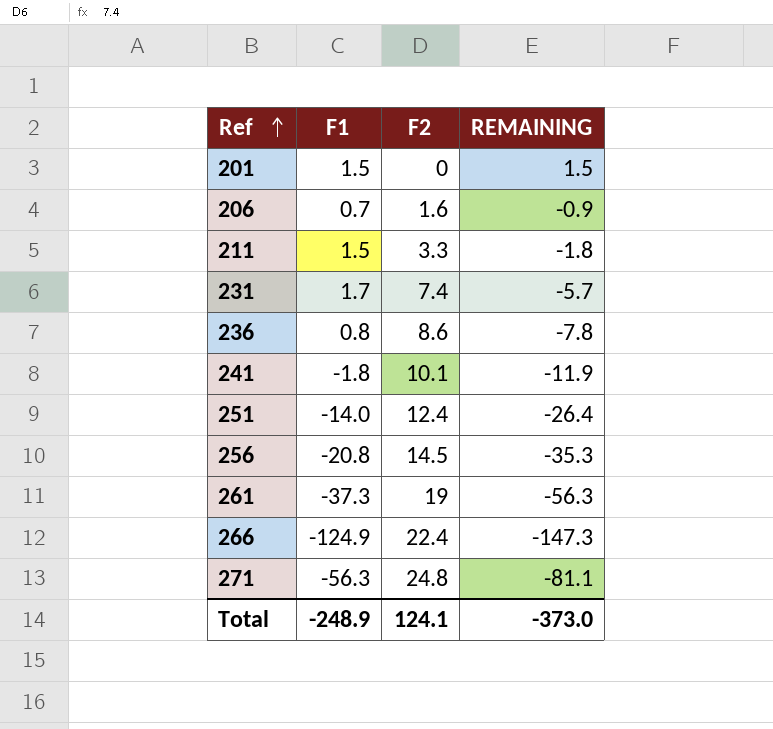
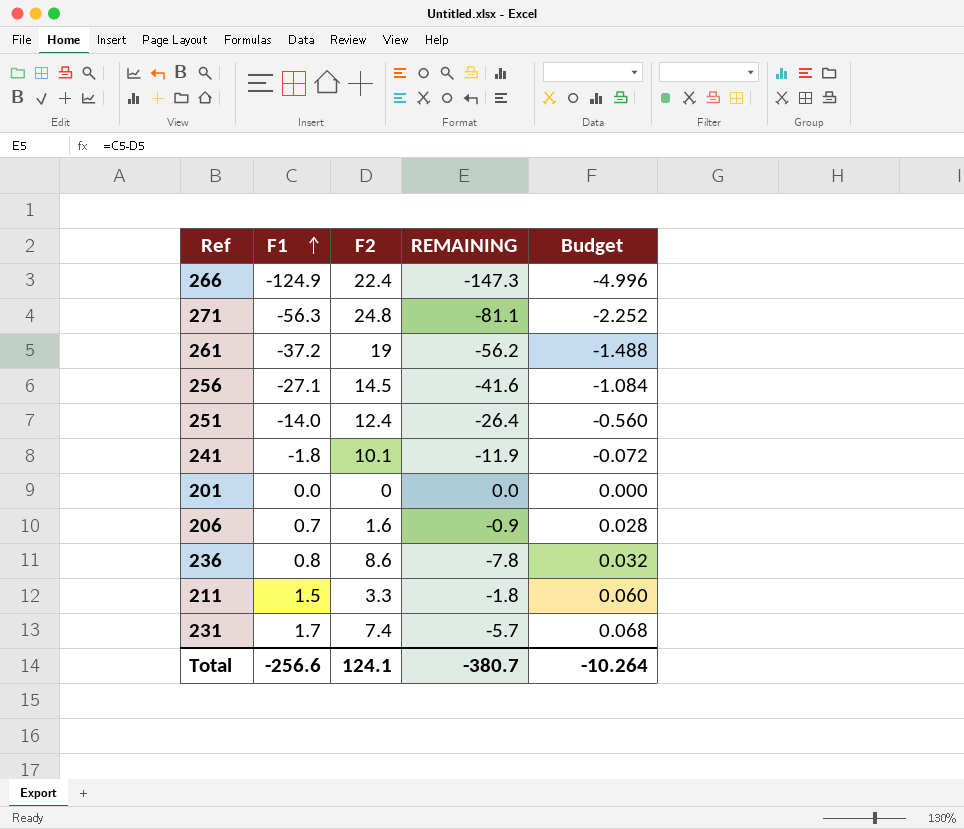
row order: Ref ascending -> F1 ascending
column Budget | formula: none -> [F1] * 0.04
261 | F1: -37.3 -> -37.2
261 | REMAINING: -56.3 -> -56.2
256 | F1: -20.8 -> -27.1
256 | REMAINING: -35.3 -> -41.6
201 | F1: 1.5 -> 0.0
201 | REMAINING: 1.5 -> 0.0
Total | F1: -248.9 -> -256.6
Total | REMAINING: -373.0 -> -380.7

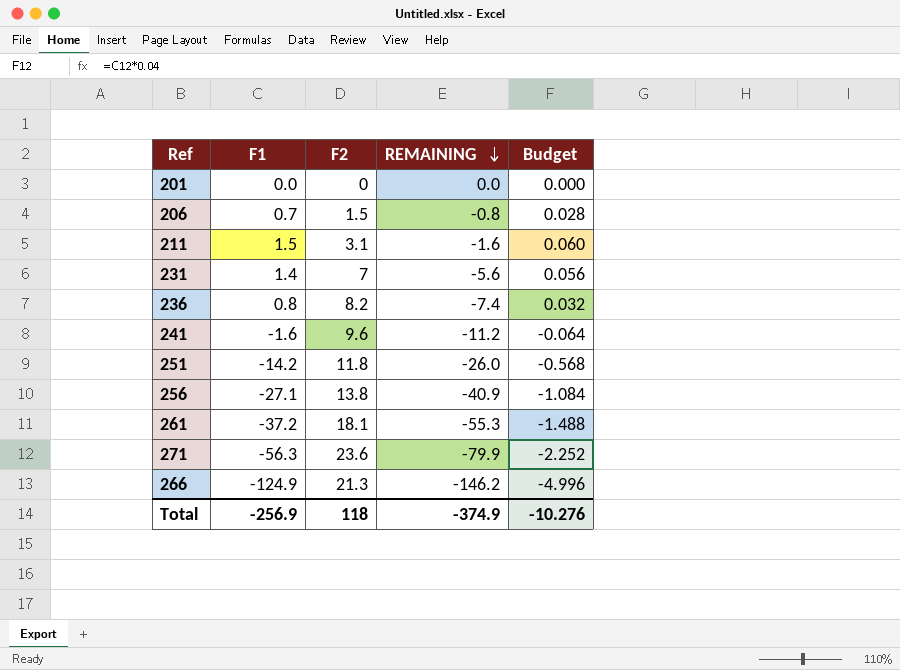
row order: F1 ascending -> REMAINING descending
206 | F2: 1.6 -> 1.5
206 | REMAINING: -0.9 -> -0.8
211 | F2: 3.3 -> 3.1
211 | REMAINING: -1.8 -> -1.6
231 | F1: 1.7 -> 1.4
231 | F2: 7.4 -> 7
231 | REMAINING: -5.7 -> -5.6
231 | Budget: 0.068 -> 0.056
236 | F2: 8.6 -> 8.2
236 | REMAINING: -7.8 -> -7.4
241 | F1: -1.8 -> -1.6
241 | F2: 10.1 -> 9.6
241 | REMAINING: -11.9 -> -11.2
241 | Budget: -0.072 -> -0.064
251 | F1: -14.0 -> -14.2
251 | F2: 12.4 -> 11.8
251 | REMAINING: -26.4 -> -26.0
251 | Budget: -0.560 -> -0.568
256 | F2: 14.5 -> 13.8
256 | REMAINING: -41.6 -> -40.9
261 | F2: 19 -> 18.1
261 | REMAINING: -56.2 -> -55.3
271 | F2: 24.8 -> 23.6
271 | REMAINING: -81.1 -> -79.9
266 | F2: 22.4 -> 21.3
266 | REMAINING: -147.3 -> -146.2
Total | F1: -256.6 -> -256.9
Total | F2: 124.1 -> 118
Total | REMAINING: -380.7 -> -374.9
Total | Budget: -10.264 -> -10.276

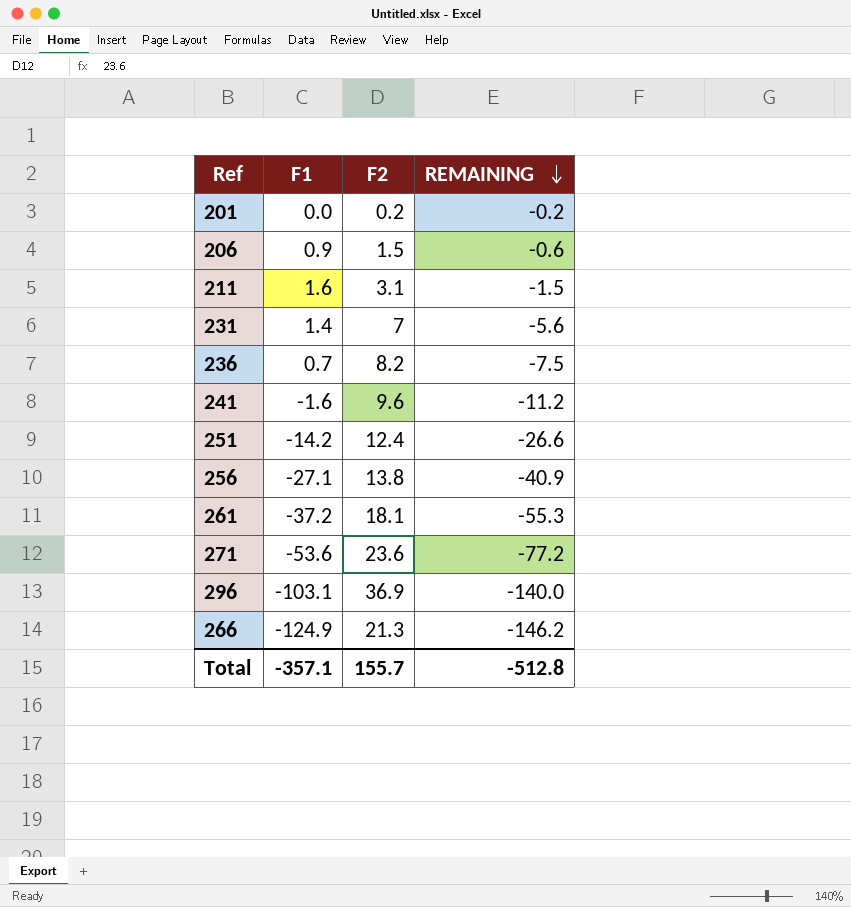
column Budget | formula: [F1] * 0.04 -> none
201 | F2: 0 -> 0.2
201 | REMAINING: 0.0 -> -0.2
206 | F1: 0.7 -> 0.9
206 | REMAINING: -0.8 -> -0.6
211 | F1: 1.5 -> 1.6
211 | REMAINING: -1.6 -> -1.5
236 | F1: 0.8 -> 0.7
236 | REMAINING: -7.4 -> -7.5
251 | F2: 11.8 -> 12.4
251 | REMAINING: -26.0 -> -26.6
271 | F1: -56.3 -> -53.6
271 | REMAINING: -79.9 -> -77.2
row 296: none -> -103.1 | 36.9 | -140.0
Total | F1: -256.9 -> -357.1
Total | F2: 118 -> 155.7
Total | REMAINING: -374.9 -> -512.8

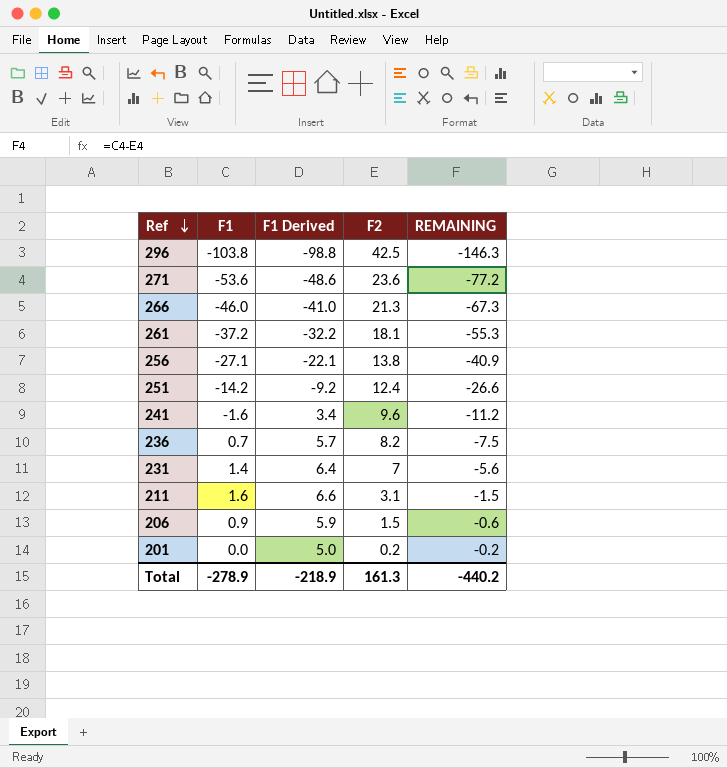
row order: REMAINING descending -> Ref descending
column F1 Derived | formula: none -> [F1] + 5
296 | F1: -103.1 -> -103.8
296 | F2: 36.9 -> 42.5
296 | REMAINING: -140.0 -> -146.3
266 | F1: -124.9 -> -46.0
266 | REMAINING: -146.2 -> -67.3
Total | F1: -357.1 -> -278.9
Total | F2: 155.7 -> 161.3
Total | REMAINING: -512.8 -> -440.2

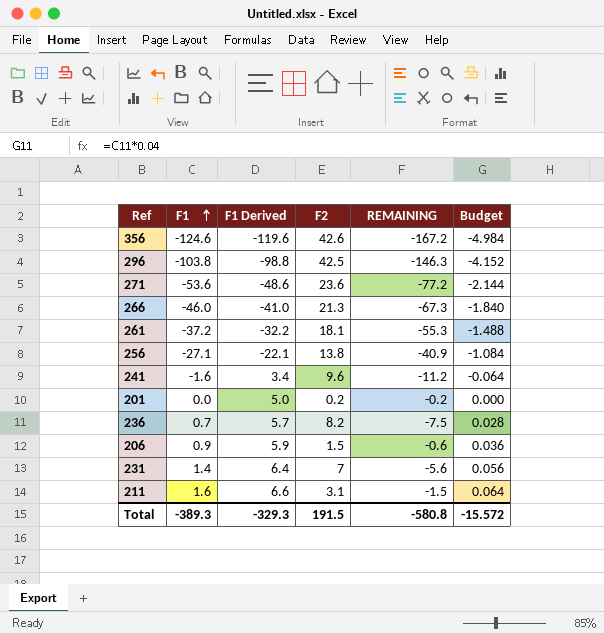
row order: Ref descending -> F1 ascending
column Budget | formula: none -> [F1] * 0.04
row 251: -14.2 | -9.2 | 12.4 | -26.6 -> none
row 356: none -> -124.6 | -119.6 | 42.6 | -167.2 | -4.984
Total | F1: -278.9 -> -389.3
Total | F1 Derived: -218.9 -> -329.3
Total | F2: 161.3 -> 191.5
Total | REMAINING: -440.2 -> -580.8

